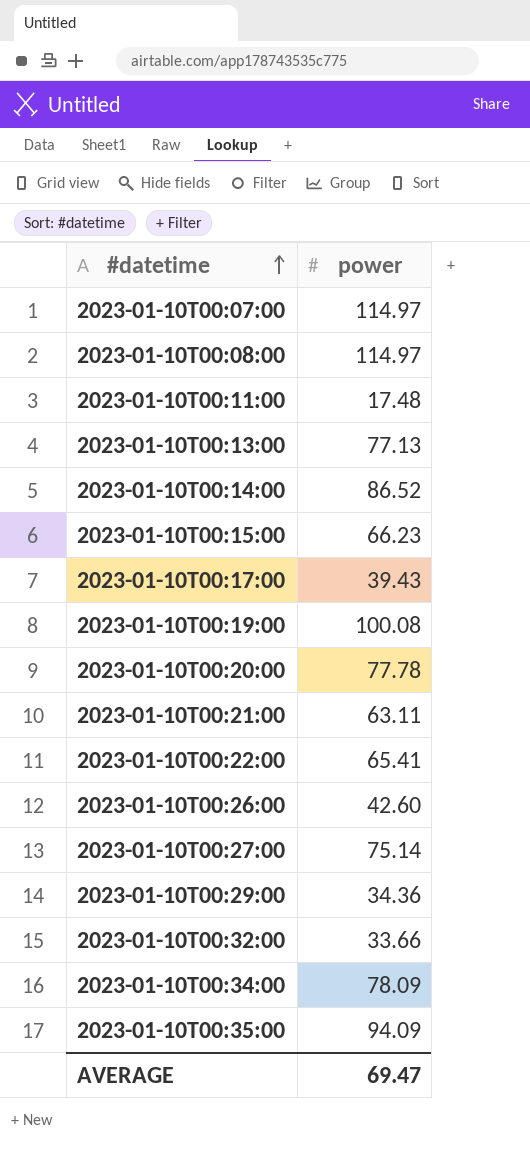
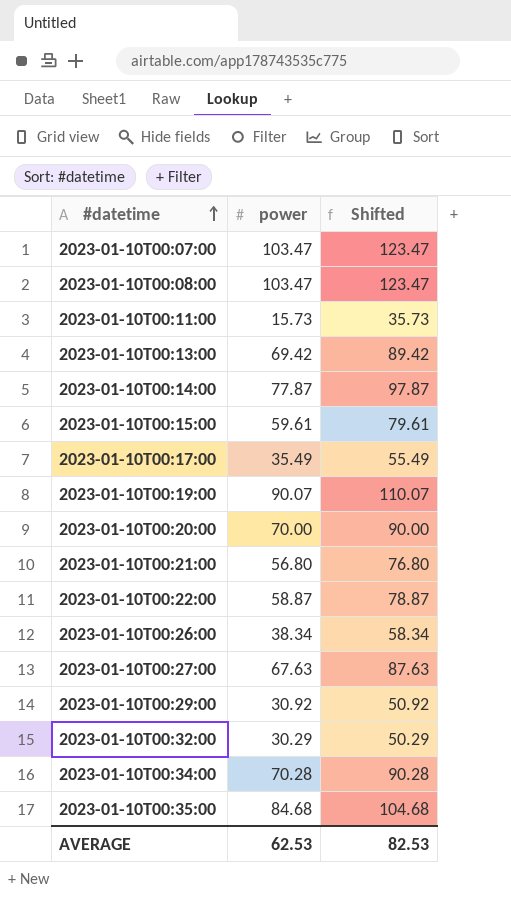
column Shifted | formula: none -> [power] + 20
2023-01-10T00:07:00 | power: 114.97 -> 103.47
2023-01-10T00:08:00 | power: 114.97 -> 103.47
2023-01-10T00:11:00 | power: 17.48 -> 15.73
2023-01-10T00:13:00 | power: 77.13 -> 69.42
2023-01-10T00:14:00 | power: 86.52 -> 77.87
2023-01-10T00:15:00 | power: 66.23 -> 59.61
2023-01-10T00:17:00 | power: 39.43 -> 35.49
2023-01-10T00:19:00 | power: 100.08 -> 90.07
2023-01-10T00:20:00 | power: 77.78 -> 70.00
2023-01-10T00:21:00 | power: 63.11 -> 56.80
2023-01-10T00:22:00 | power: 65.41 -> 58.87
2023-01-10T00:26:00 | power: 42.60 -> 38.34
2023-01-10T00:27:00 | power: 75.14 -> 67.63
2023-01-10T00:29:00 | power: 34.36 -> 30.92
2023-01-10T00:32:00 | power: 33.66 -> 30.29
2023-01-10T00:34:00 | power: 78.09 -> 70.28
2023-01-10T00:35:00 | power: 94.09 -> 84.68
AVERAGE | power: 69.47 -> 62.53

